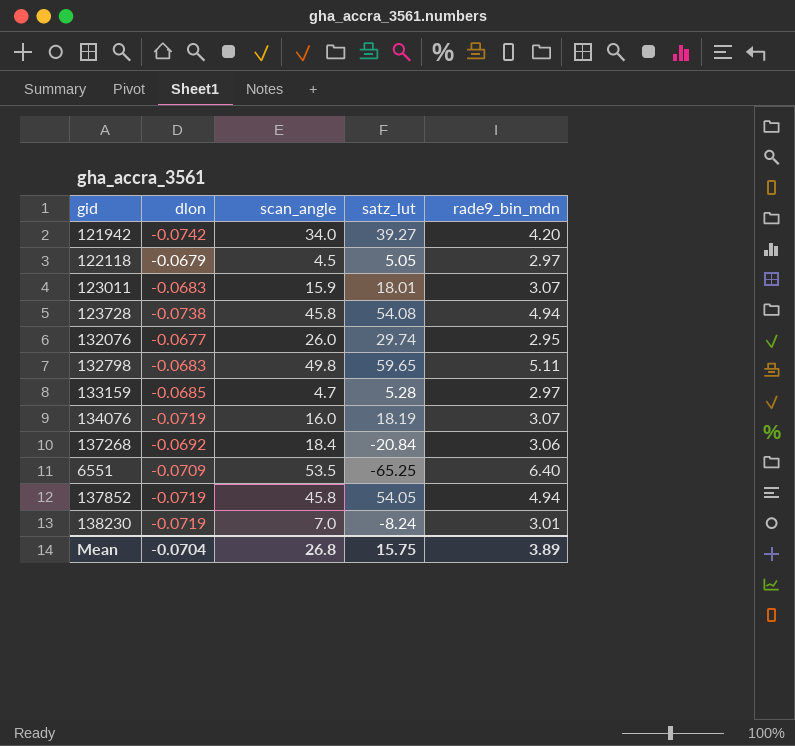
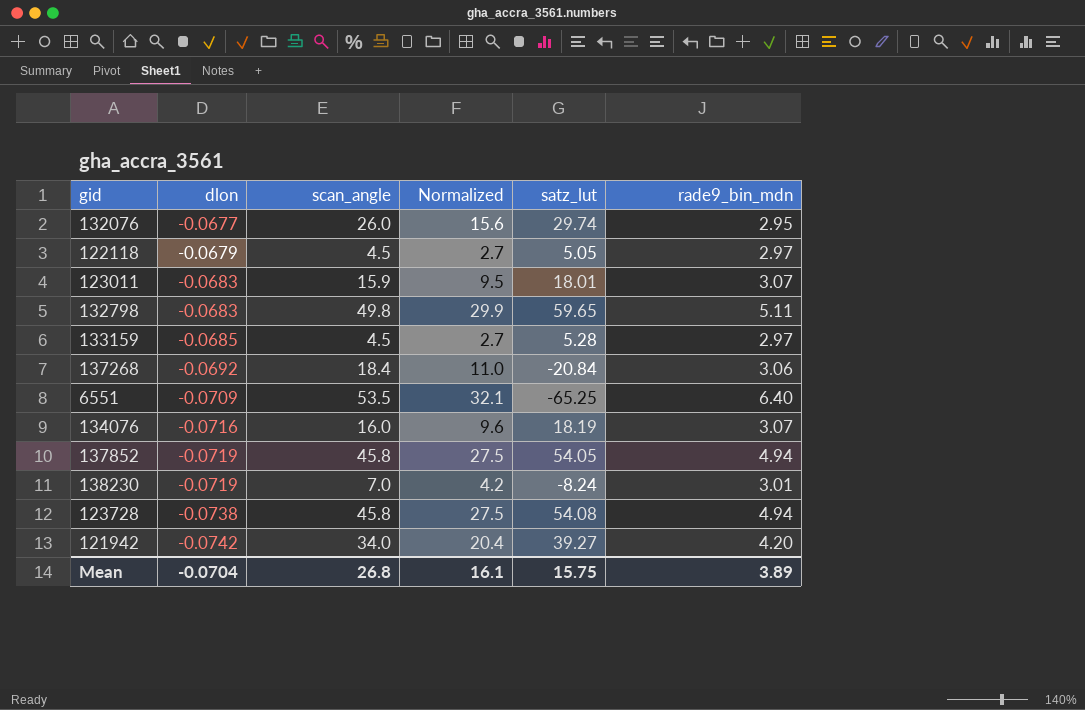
row order: none -> dlon descending
column Normalized | formula: none -> [scan_angle] * 0.6
133159 | scan_angle: 4.7 -> 4.5
134076 | dlon: -0.0719 -> -0.0716

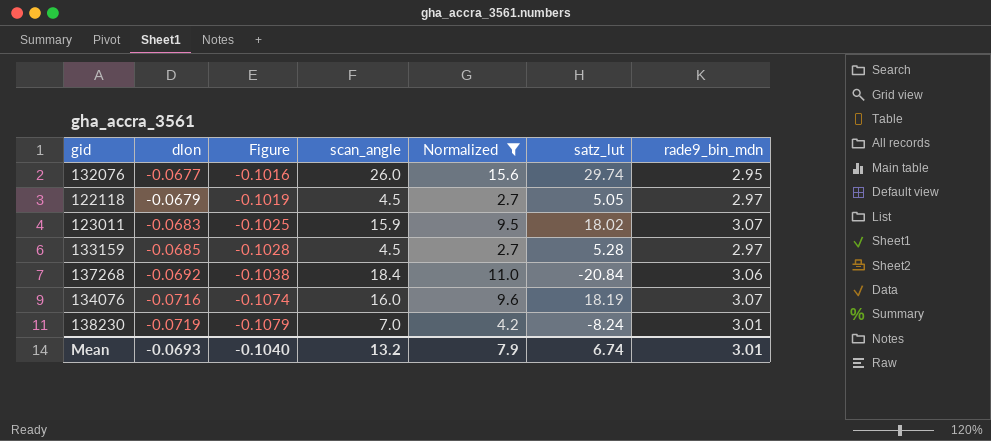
filter: none -> Normalized <= 15.6
column Figure | formula: none -> [dlon] * 1.5
123011 | satz_lut: 18.01 -> 18.02
Mean | dlon: -0.0704 -> -0.0693
Mean | scan_angle: 26.8 -> 13.2
Mean | Normalized: 16.1 -> 7.9
Mean | satz_lut: 15.75 -> 6.74
Mean | rade9_bin_mdn: 3.89 -> 3.01

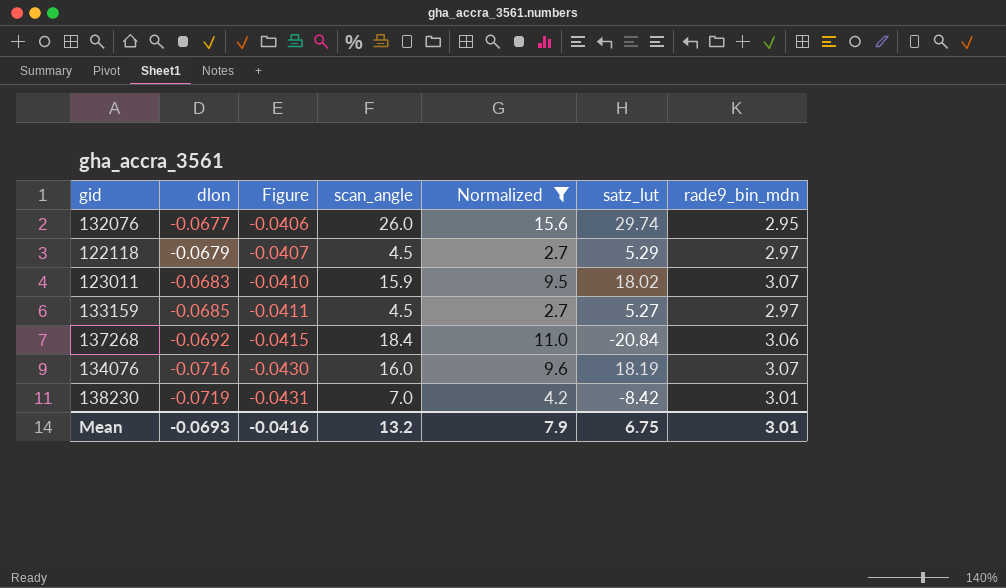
column Figure | formula: [dlon] * 1.5 -> [dlon] * 0.6
122118 | satz_lut: 5.05 -> 5.29
133159 | satz_lut: 5.28 -> 5.27
138230 | satz_lut: -8.24 -> -8.42
Mean | Figure: -0.1040 -> -0.0416
Mean | satz_lut: 6.74 -> 6.75

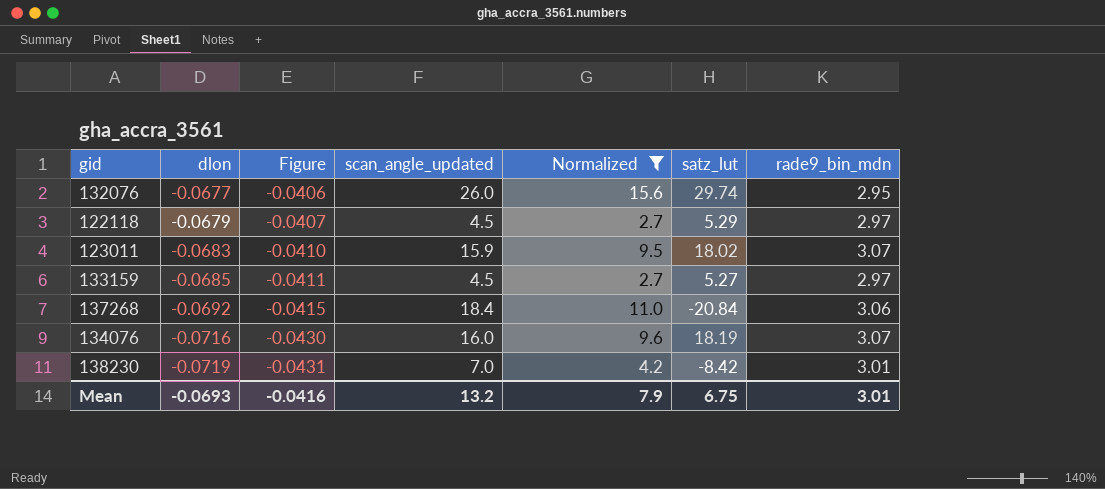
column name: scan_angle -> scan_angle_updated

